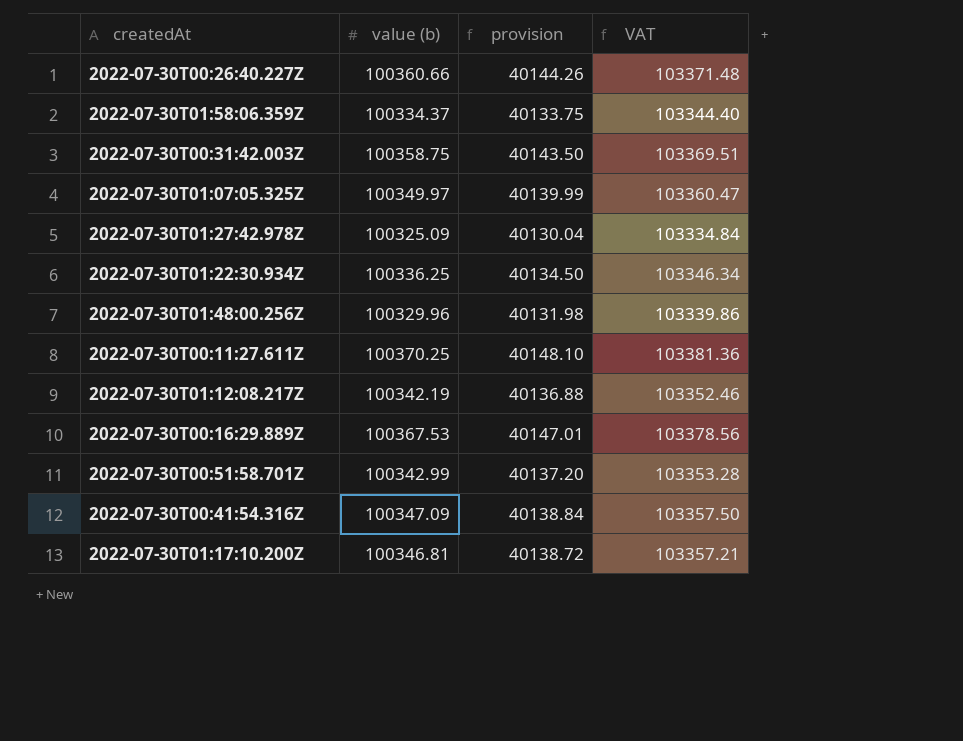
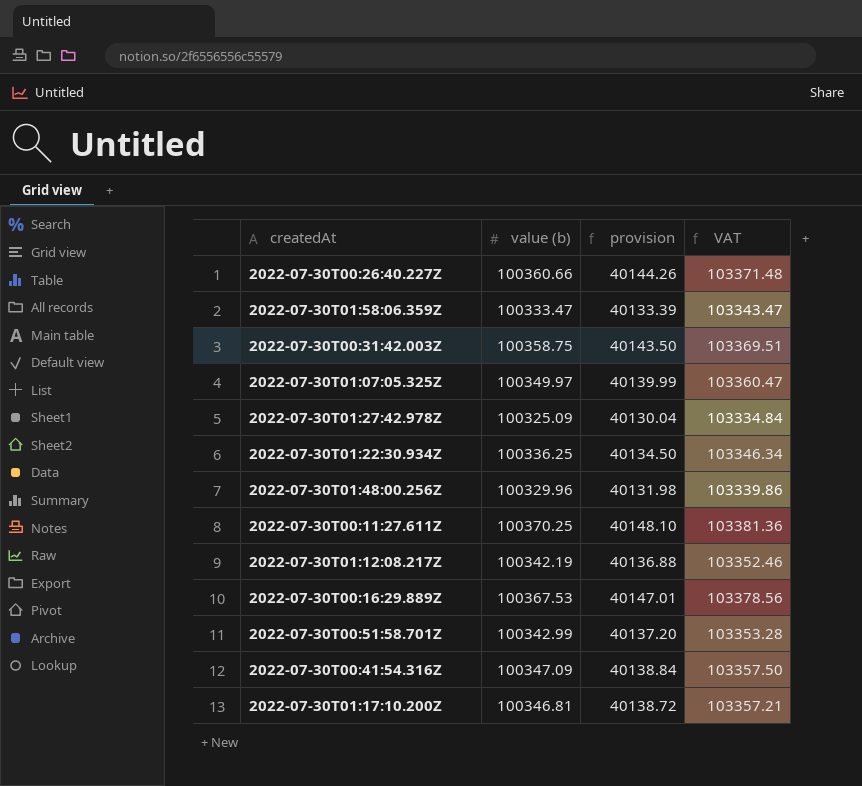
2022-07-30T01:58:06.359Z | value (b): 100334.37 -> 100333.47
2022-07-30T01:58:06.359Z | provision: 40133.75 -> 40133.39
2022-07-30T01:58:06.359Z | VAT: 103344.40 -> 103343.47

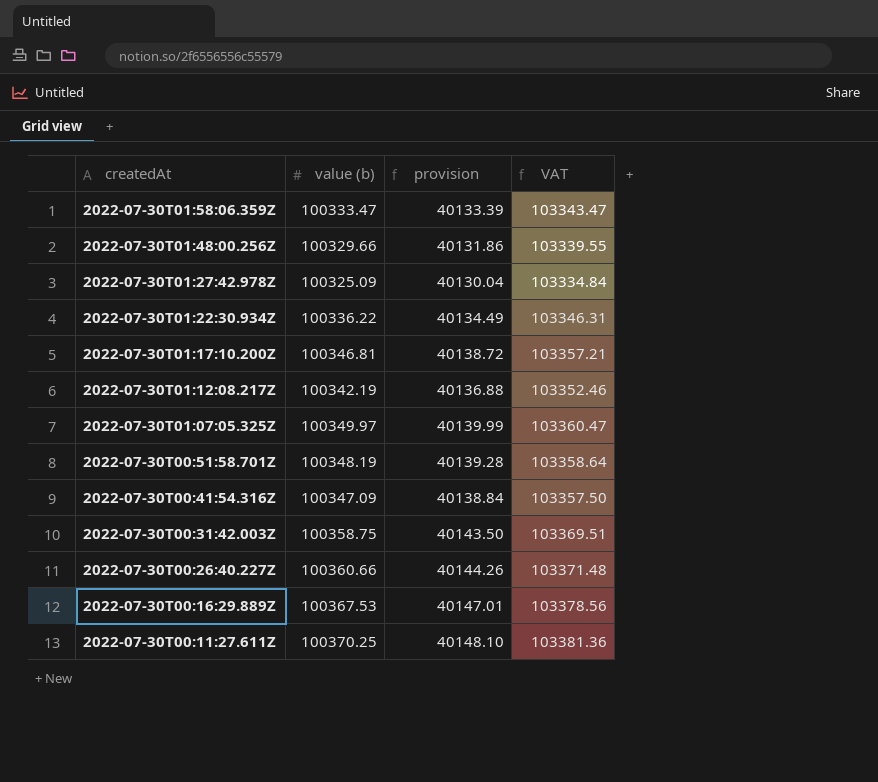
row order: none -> createdAt descending
2022-07-30T01:48:00.256Z | value (b): 100329.96 -> 100329.66
2022-07-30T01:48:00.256Z | provision: 40131.98 -> 40131.86
2022-07-30T01:48:00.256Z | VAT: 103339.86 -> 103339.55
2022-07-30T01:22:30.934Z | value (b): 100336.25 -> 100336.22
2022-07-30T01:22:30.934Z | provision: 40134.50 -> 40134.49
2022-07-30T01:22:30.934Z | VAT: 103346.34 -> 103346.31
2022-07-30T00:51:58.701Z | value (b): 100342.99 -> 100348.19
2022-07-30T00:51:58.701Z | provision: 40137.20 -> 40139.28
2022-07-30T00:51:58.701Z | VAT: 103353.28 -> 103358.64

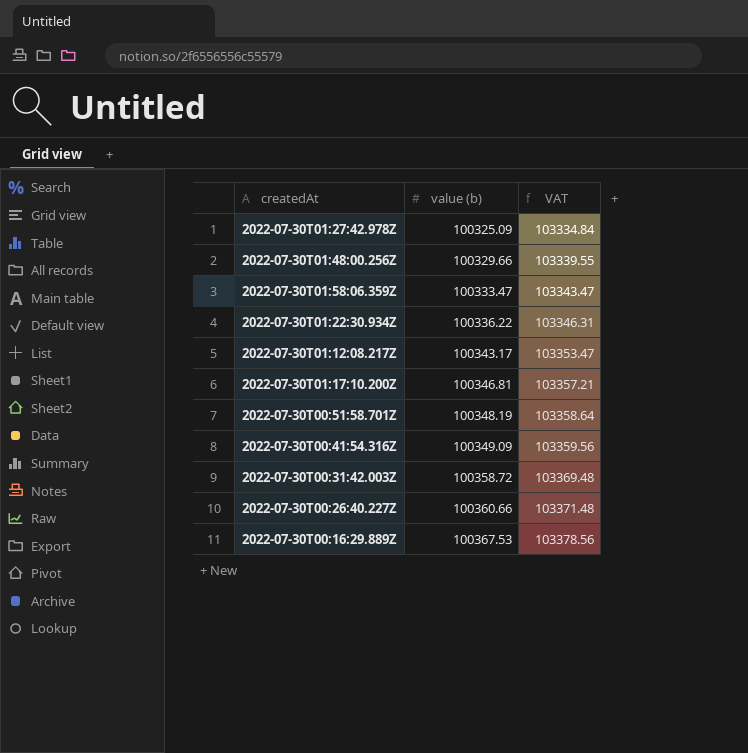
row order: createdAt descending -> value (b) ascending
column provision | formula: [value (b)] * 0.4 -> none
row 2022-07-30T01:07:05.325Z: 100349.97 | 40139.99 | 103360.47 -> none
row 2022-07-30T00:11:27.611Z: 100370.25 | 40148.10 | 103381.36 -> none
2022-07-30T01:12:08.217Z | value (b): 100342.19 -> 100343.17
2022-07-30T01:12:08.217Z | VAT: 103352.46 -> 103353.47
2022-07-30T00:41:54.316Z | value (b): 100347.09 -> 100349.09
2022-07-30T00:41:54.316Z | VAT: 103357.50 -> 103359.56
2022-07-30T00:31:42.003Z | value (b): 100358.75 -> 100358.72
2022-07-30T00:31:42.003Z | VAT: 103369.51 -> 103369.48

